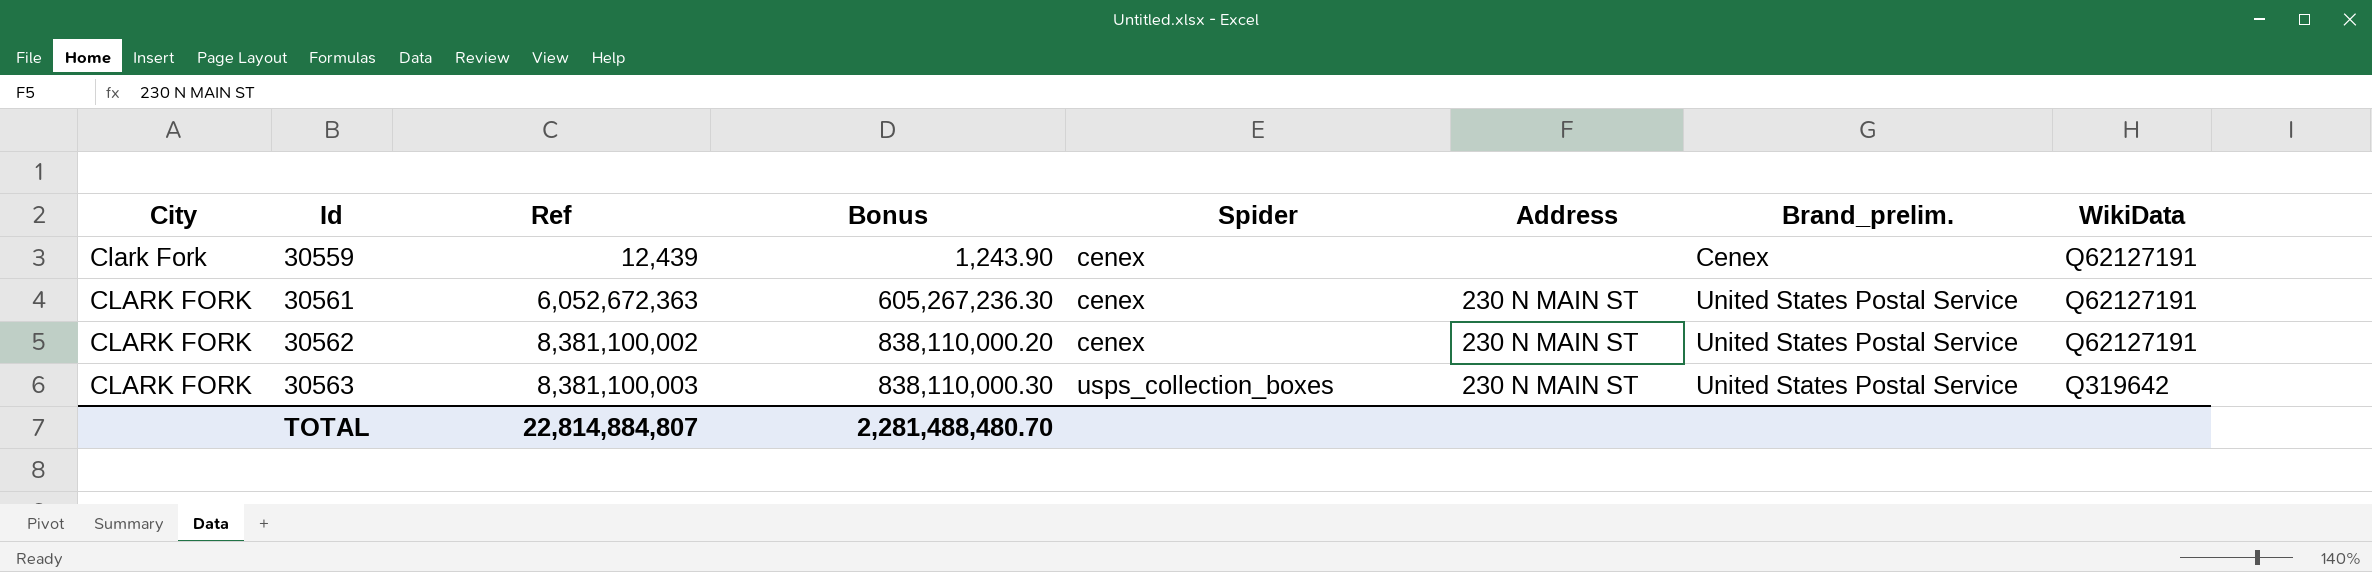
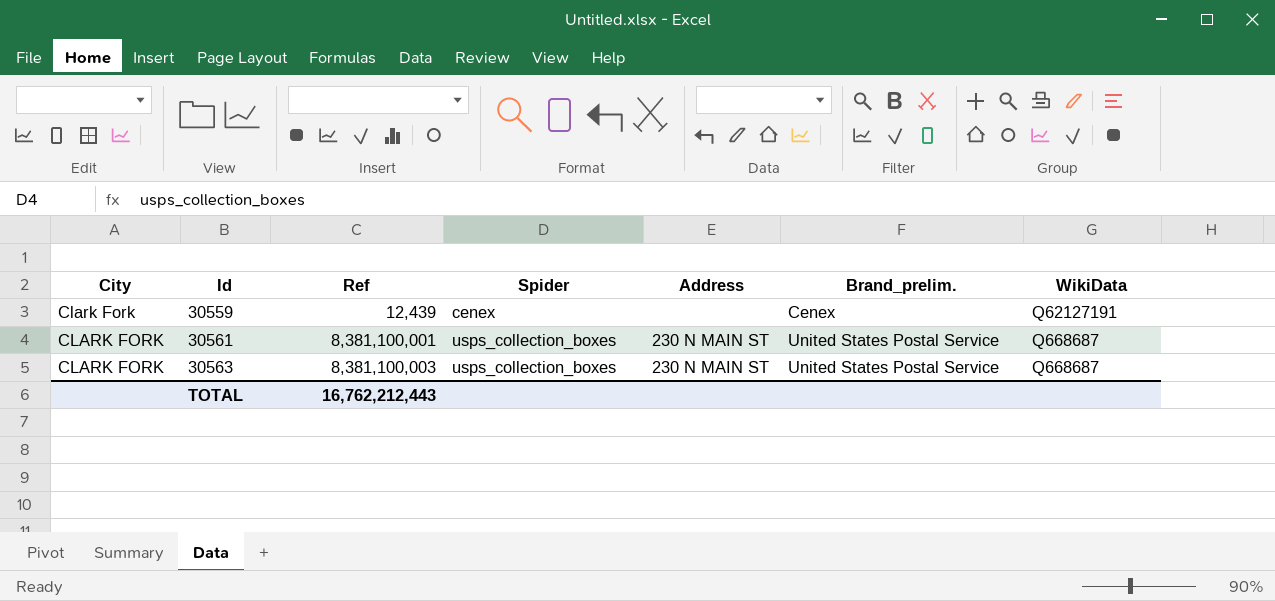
column Bonus | formula: [Ref] * 0.1 -> none
row 30562: CLARK FORK | 8,381,100,002 | 838,110,000.20 | cenex | 230 N MAIN ST | United States Postal Service | Q62127191 -> none
30561 | Ref: 6,052,672,363 -> 8,381,100,001
30561 | Spider: cenex -> usps_collection_boxes
30561 | WikiData: Q62127191 -> Q668687
30563 | WikiData: Q319642 -> Q668687
TOTAL | Ref: 22,814,884,807 -> 16,762,212,443

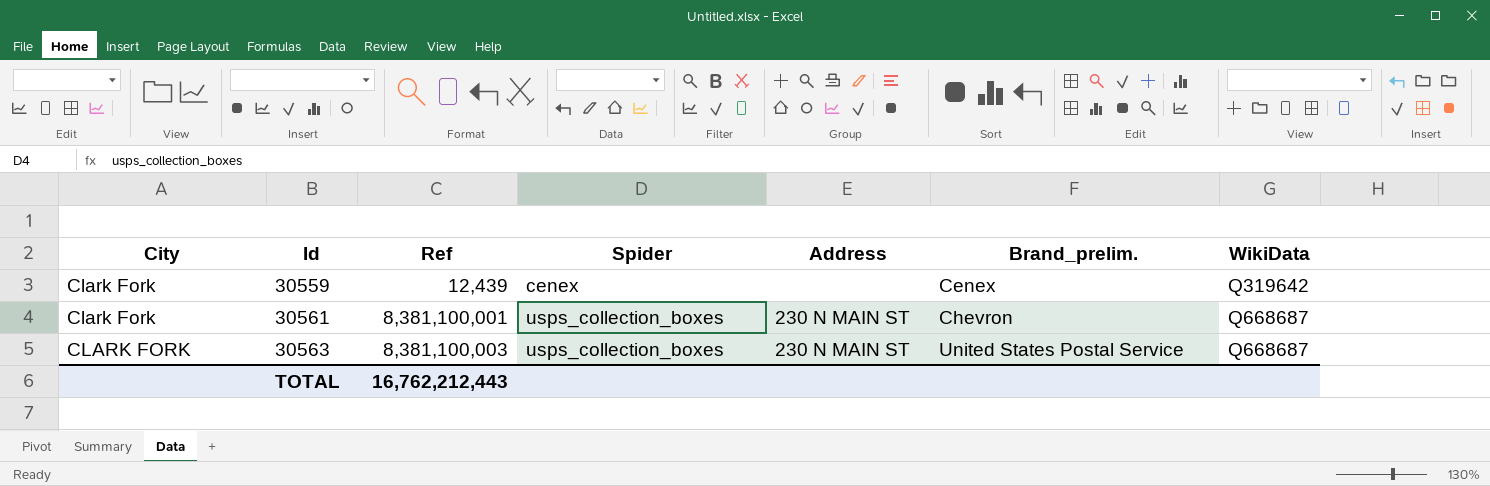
30559 | WikiData: Q62127191 -> Q319642
30561 | City: CLARK FORK -> Clark Fork
30561 | Brand_prelim.: United States Postal Service -> Chevron

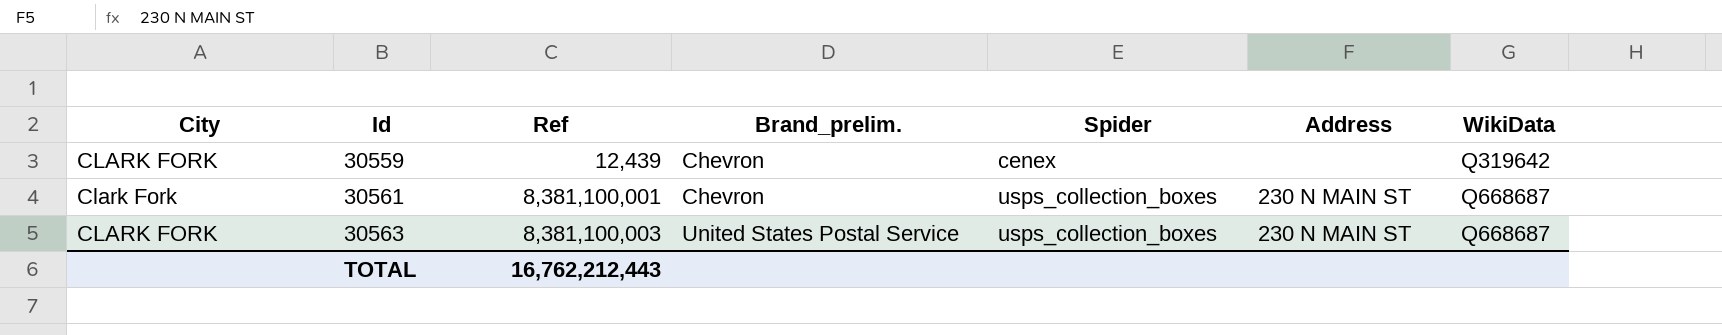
column Brand_prelim. | position: 6 -> 4
30559 | City: Clark Fork -> CLARK FORK
30559 | Brand_prelim.: Cenex -> Chevron

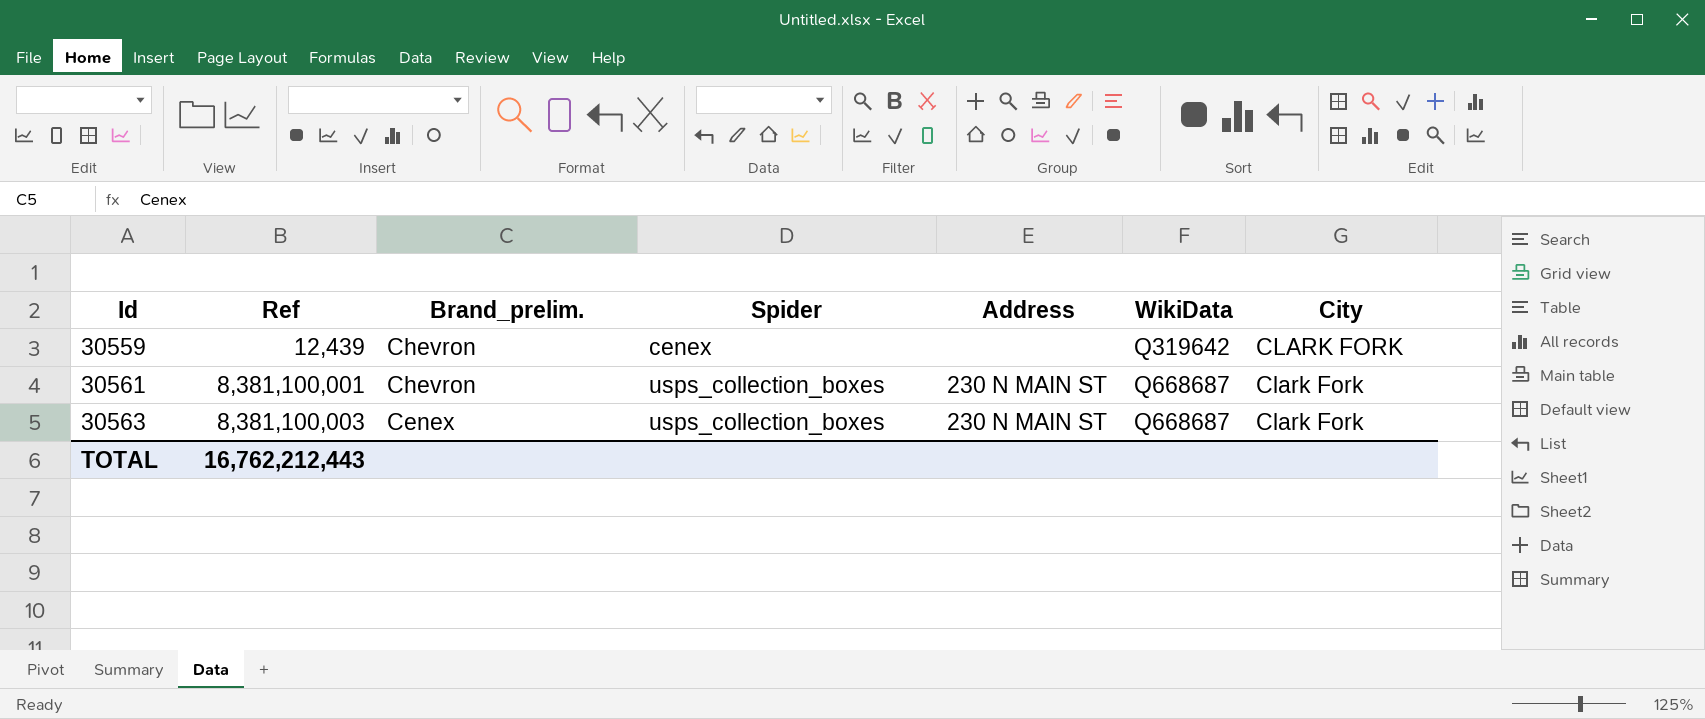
column City | position: 1 -> 7
30563 | Brand_prelim.: United States Postal Service -> Cenex
30563 | City: CLARK FORK -> Clark Fork

